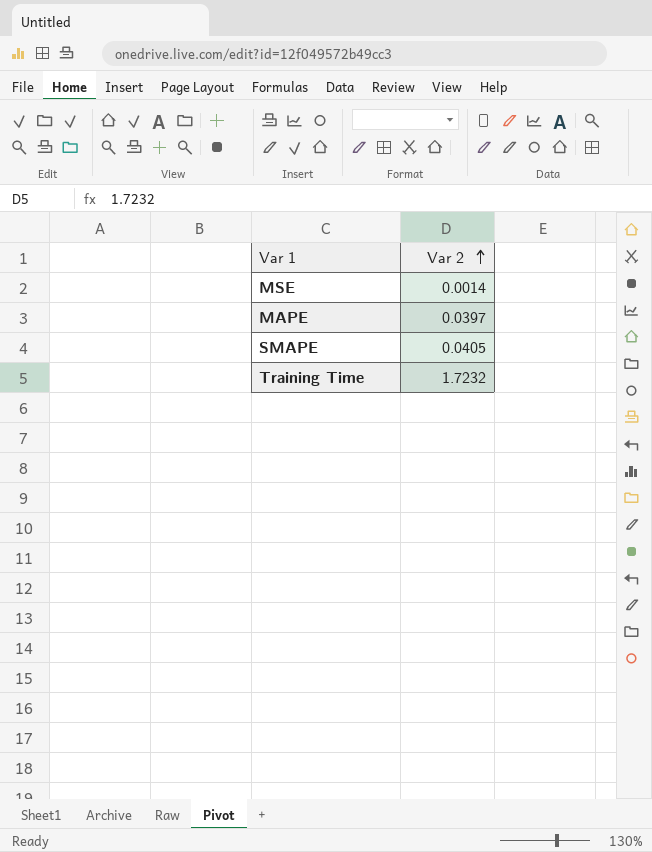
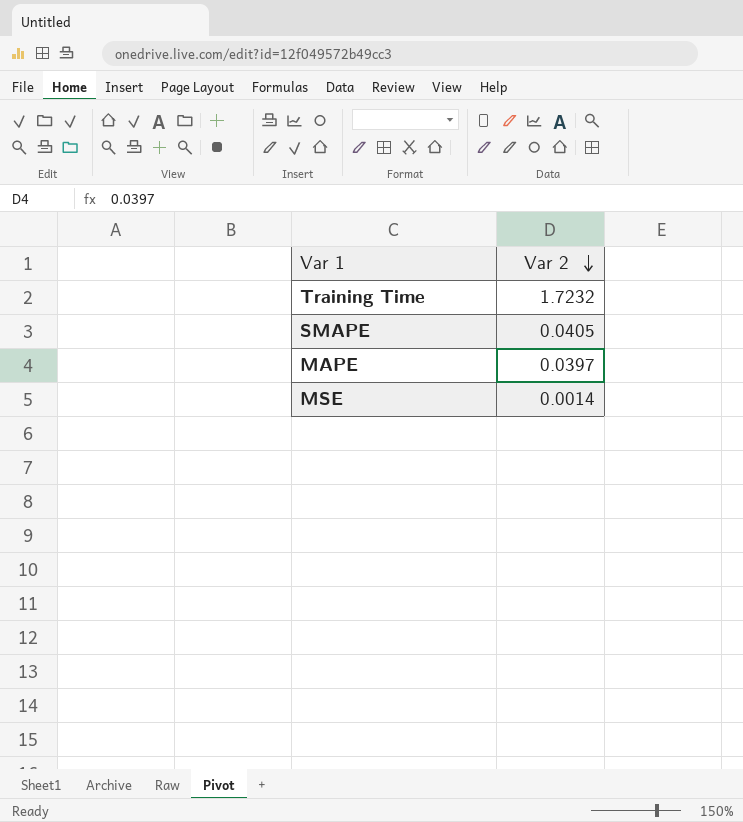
row order: Var 2 ascending -> Var 2 descending

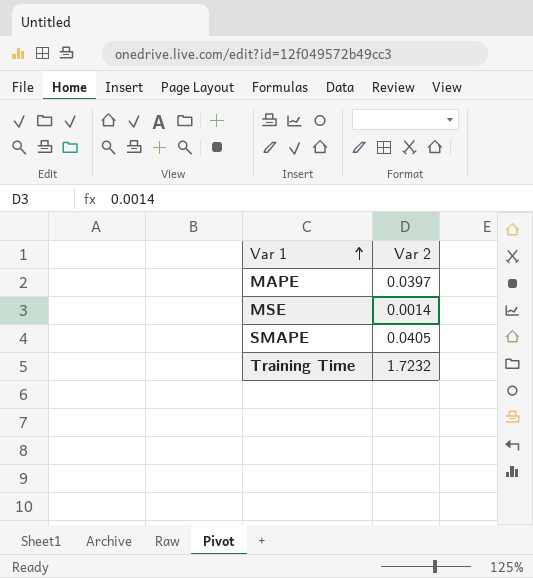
row order: Var 2 descending -> Var 1 ascending

